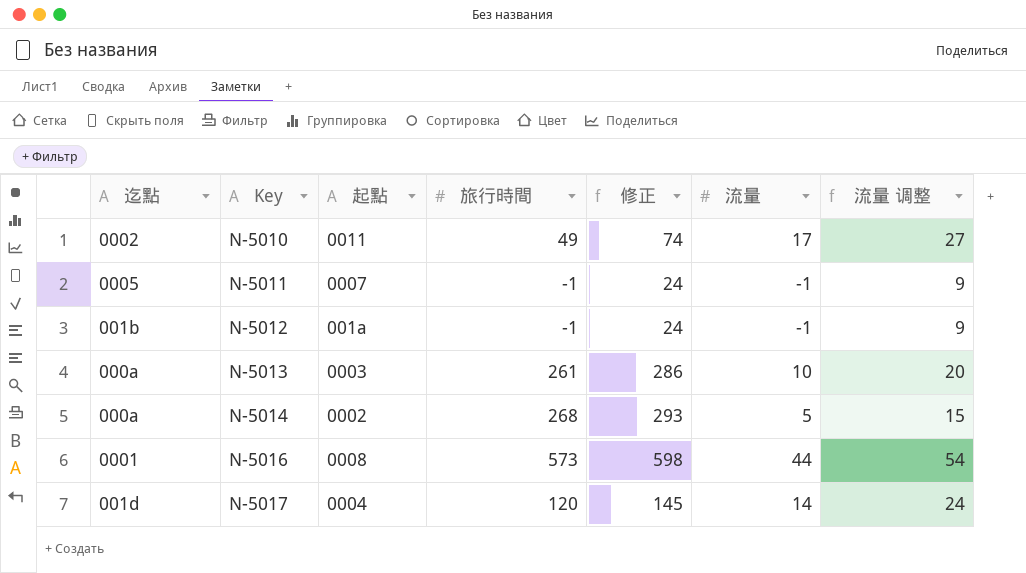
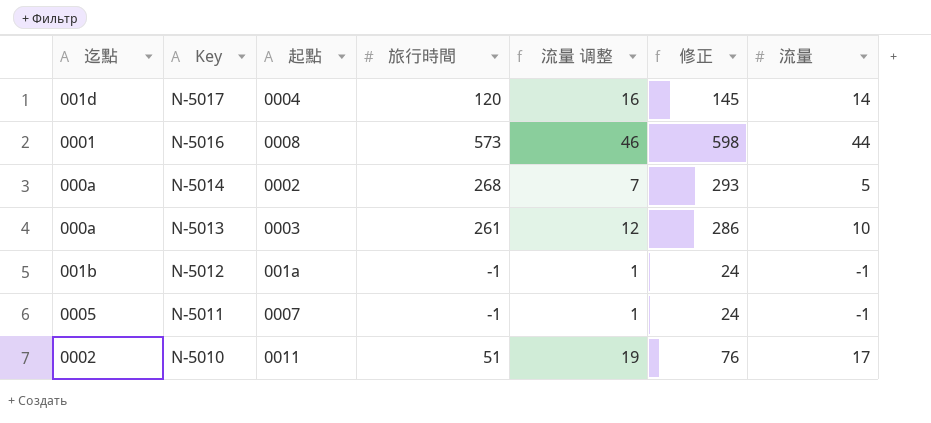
row order: Key ascending -> Key descending
column 流量 调整 | formula: [流量] + 10 -> [流量] + 2
column 流量 调整 | position: 7 -> 5
N-5010 | 旅行時間: 49 -> 51
N-5010 | 修正: 74 -> 76

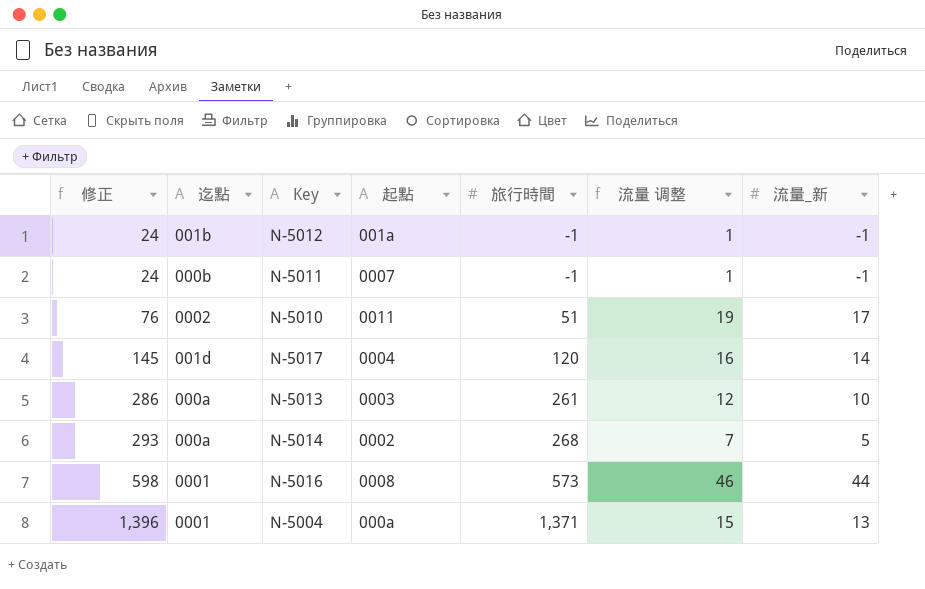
row order: Key descending -> 修正 ascending
column 修正 | position: 6 -> 1
column name: 流量 -> 流量_新
N-5011 | 迄點: 0005 -> 000b
row N-5004: none -> 1,396 | 0001 | 000a | 1,371 | 15 | 13

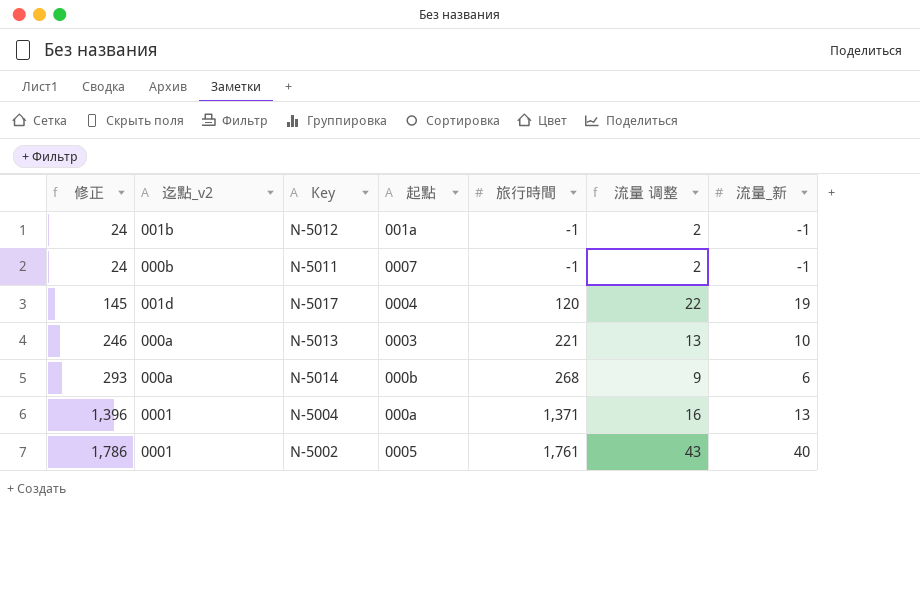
column name: 迄點 -> 迄點_v2
column 流量 调整 | formula: [流量_新] + 2 -> [流量_新] + 3
row N-5010: 76 | 0002 | 0011 | 51 | 19 | 17 -> none
row N-5016: 598 | 0001 | 0008 | 573 | 46 | 44 -> none
N-5017 | 流量_新: 14 -> 19
N-5013 | 修正: 286 -> 246
N-5013 | 旅行時間: 261 -> 221
N-5014 | 起點: 0002 -> 000b
N-5014 | 流量_新: 5 -> 6
row N-5002: none -> 1,786 | 0001 | 0005 | 1,761 | 43 | 40

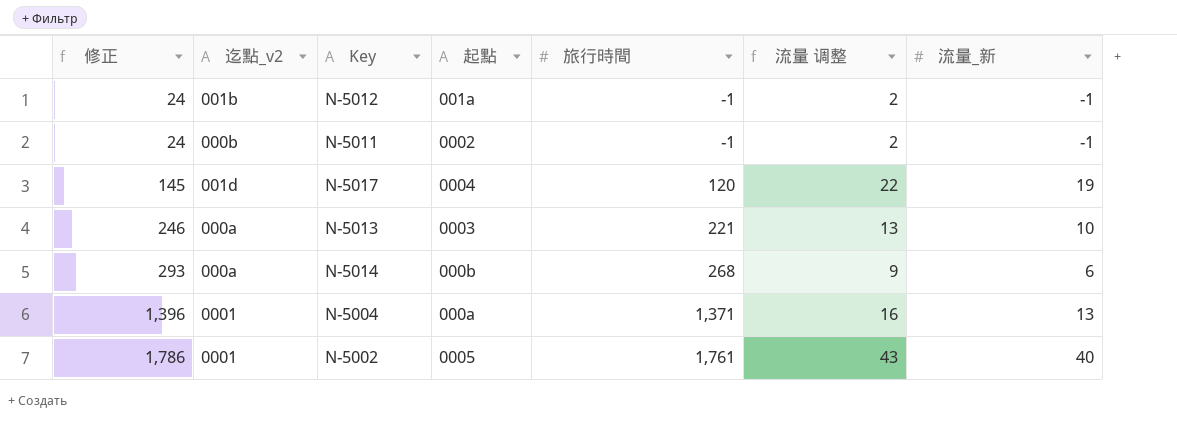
N-5011 | 起點: 0007 -> 0002

